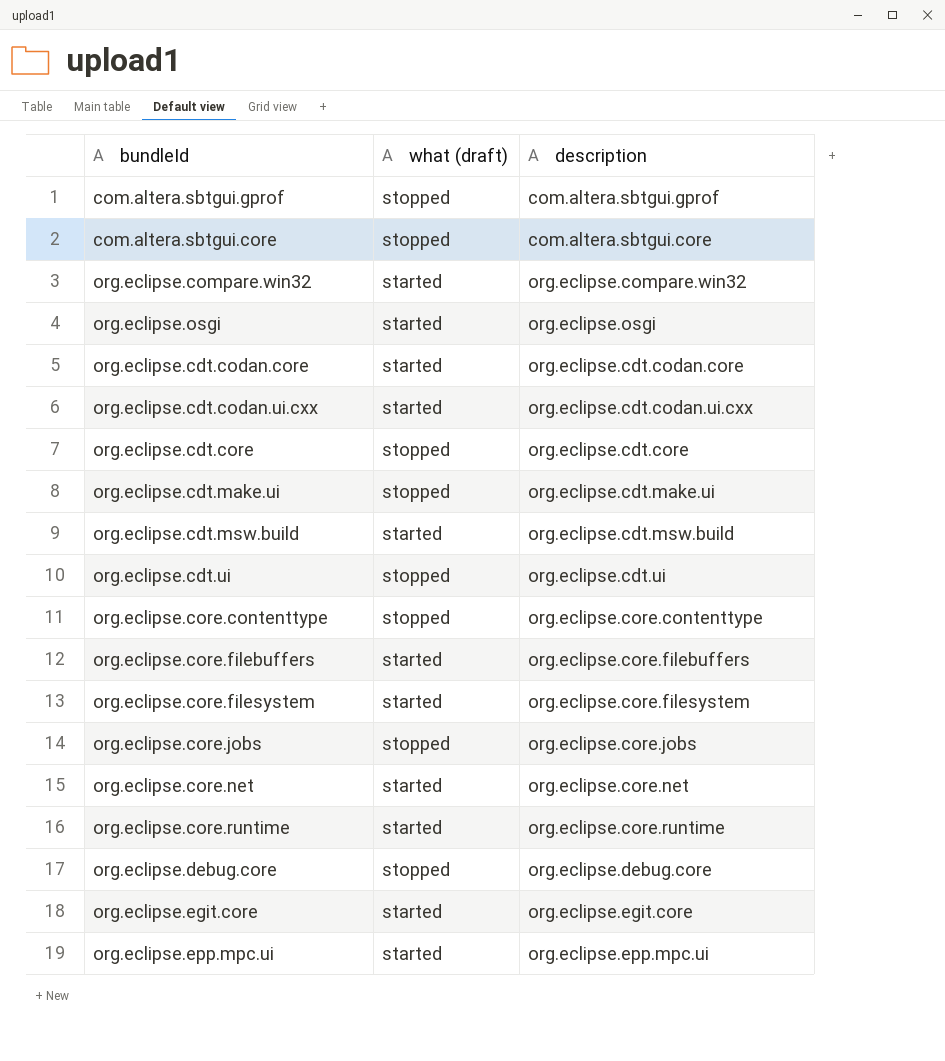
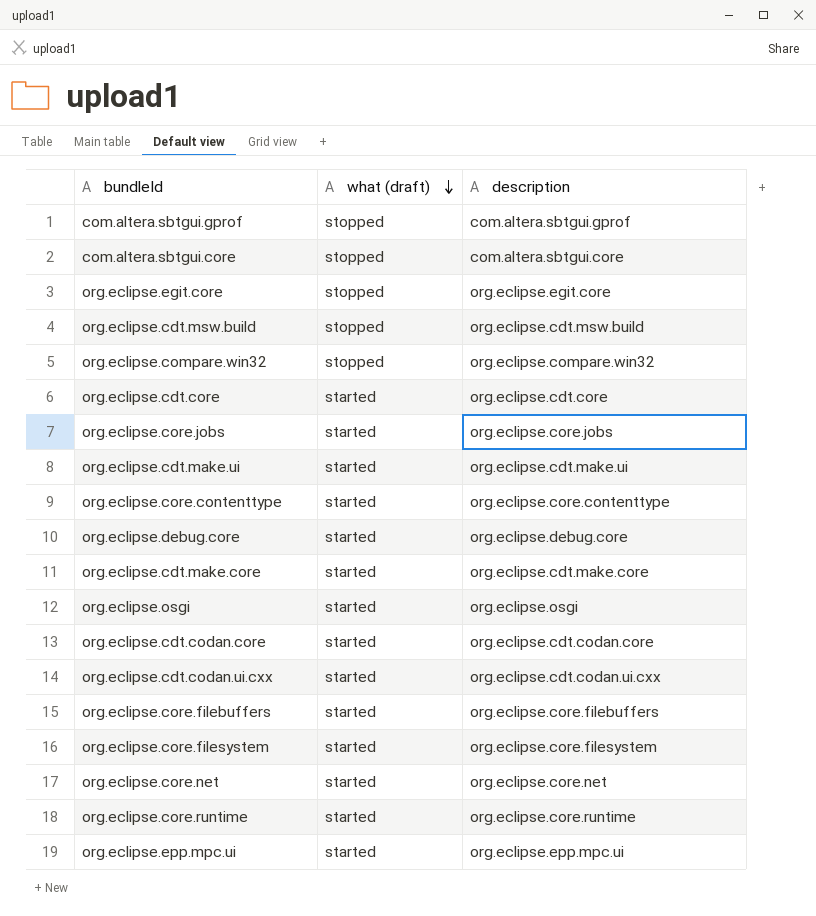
row order: none -> what (draft) descending
row org.eclipse.cdt.ui: stopped | org.eclipse.cdt.ui -> none
org.eclipse.egit.core | what (draft): started -> stopped
org.eclipse.cdt.msw.build | what (draft): started -> stopped
org.eclipse.compare.win32 | what (draft): started -> stopped
org.eclipse.cdt.core | what (draft): stopped -> started
org.eclipse.core.jobs | what (draft): stopped -> started
org.eclipse.cdt.make.ui | what (draft): stopped -> started
org.eclipse.core.contenttype | what (draft): stopped -> started
org.eclipse.debug.core | what (draft): stopped -> started
row org.eclipse.cdt.make.core: none -> started | org.eclipse.cdt.make.core

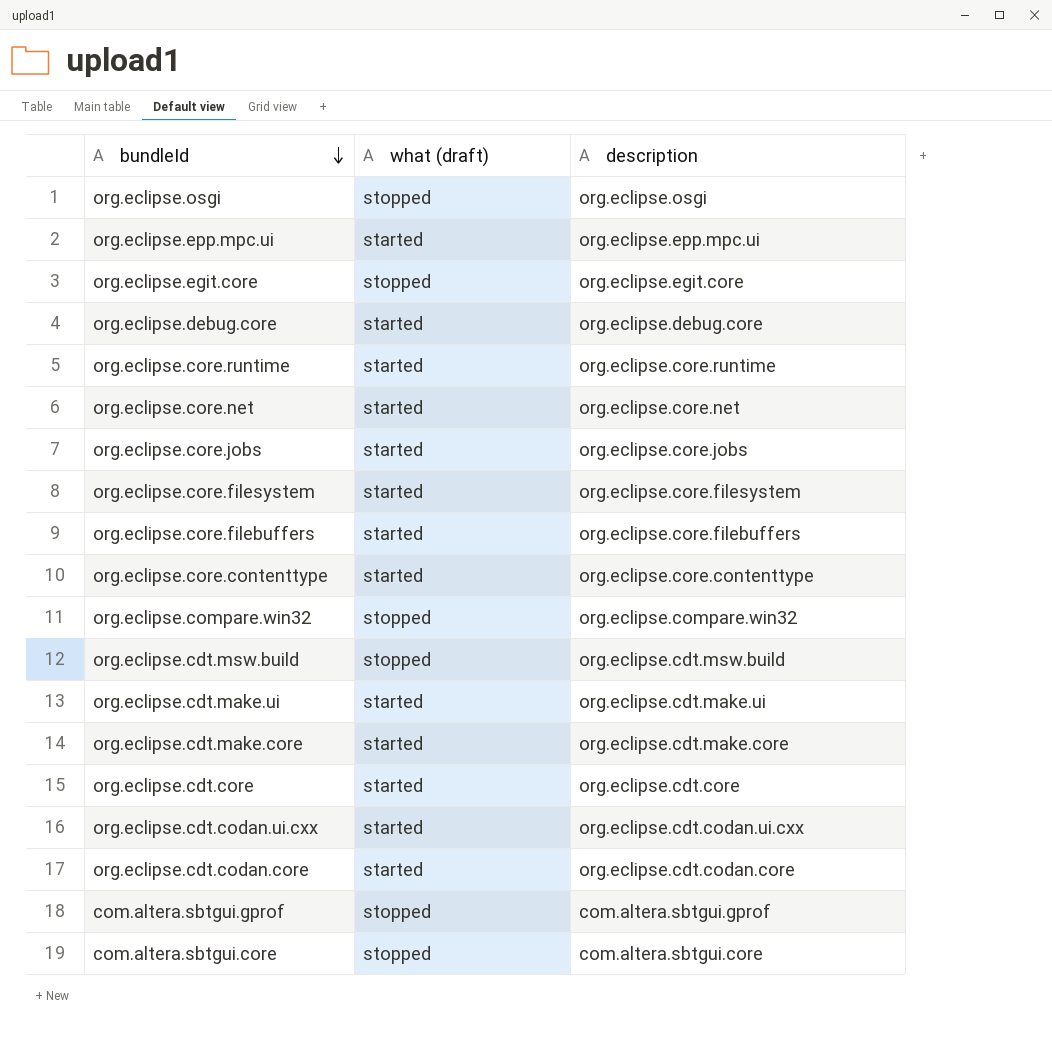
row order: what (draft) descending -> bundleId descending
org.eclipse.osgi | what (draft): started -> stopped

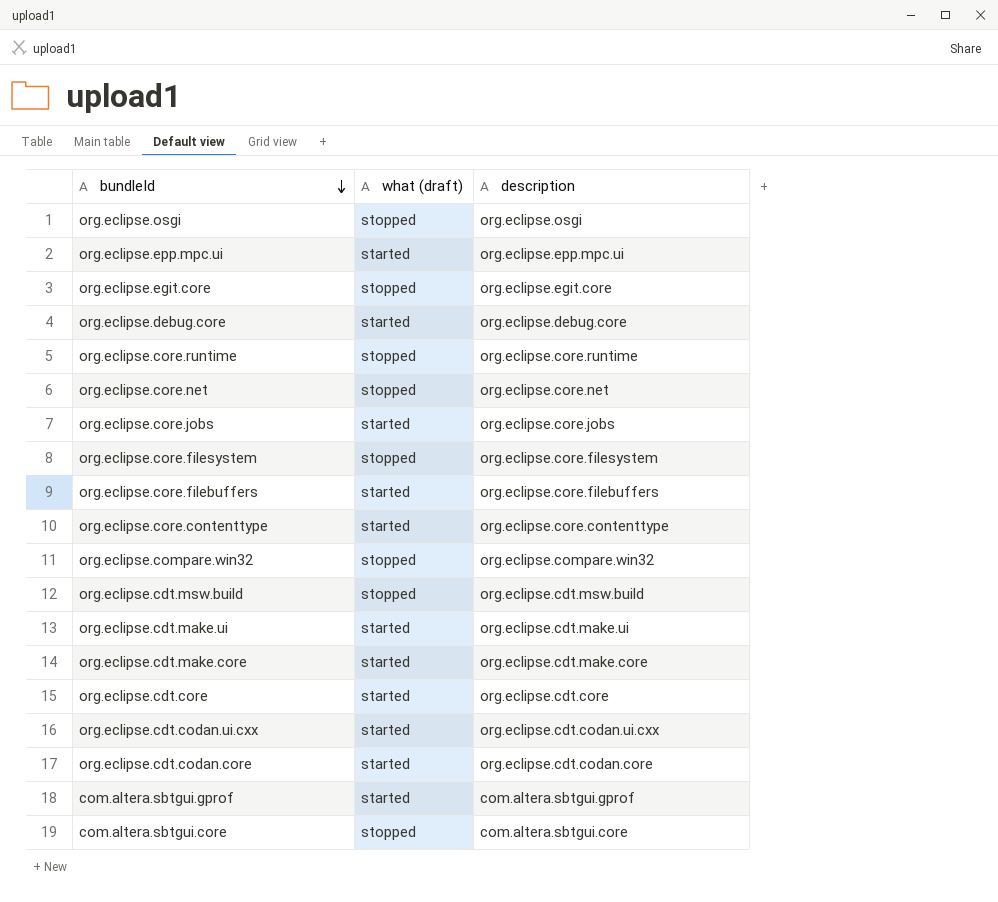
org.eclipse.core.runtime | what (draft): started -> stopped
org.eclipse.core.net | what (draft): started -> stopped
org.eclipse.core.filesystem | what (draft): started -> stopped
com.altera.sbtgui.gprof | what (draft): stopped -> started

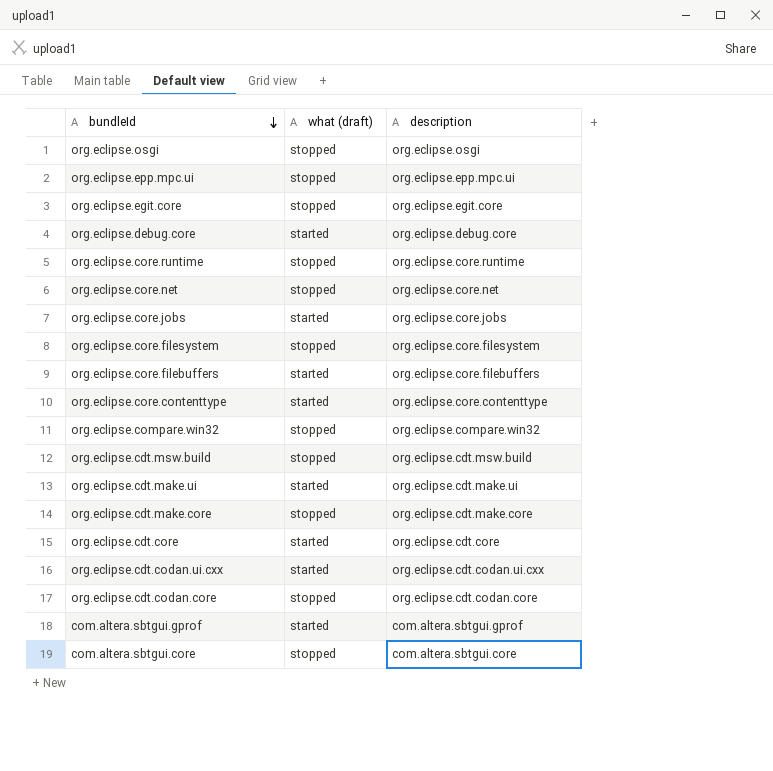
org.eclipse.epp.mpc.ui | what (draft): started -> stopped
org.eclipse.cdt.make.core | what (draft): started -> stopped
org.eclipse.cdt.codan.core | what (draft): started -> stopped

